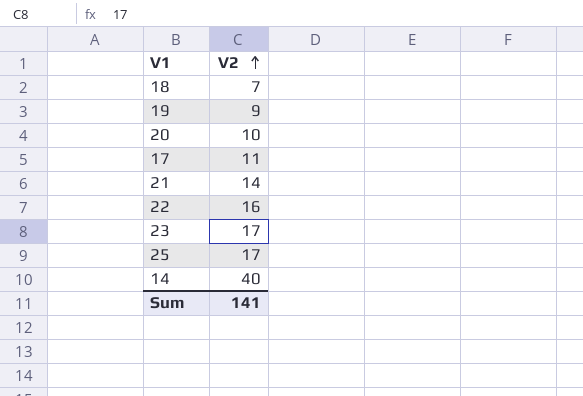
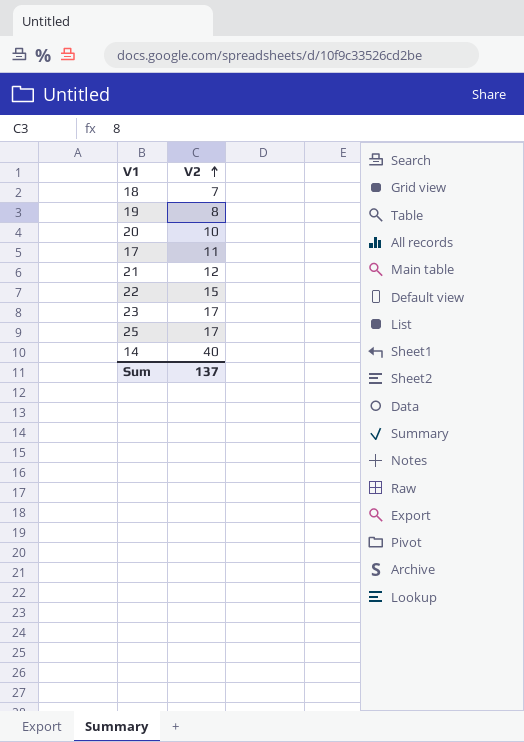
19 | V2: 9 -> 8
21 | V2: 14 -> 12
22 | V2: 16 -> 15
Sum | V2: 141 -> 137

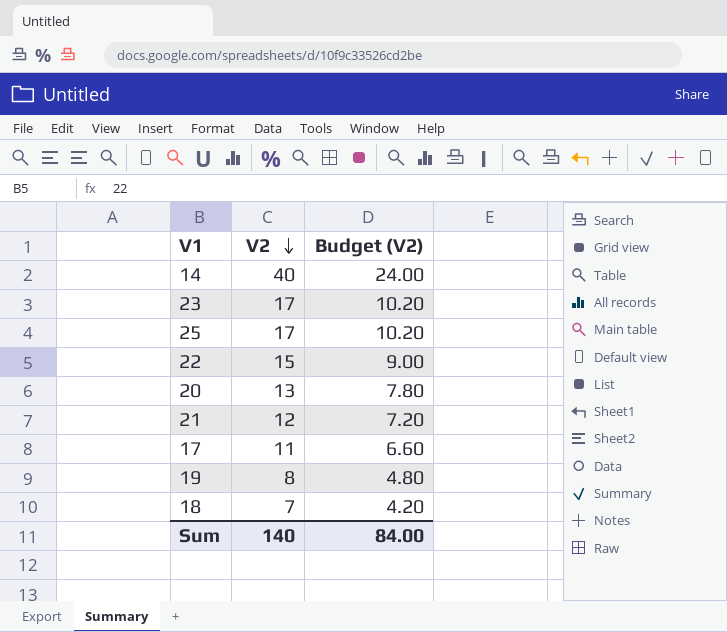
row order: V2 ascending -> V2 descending
column Budget (V2) | formula: none -> [V2] * 0.6
20 | V2: 10 -> 13
Sum | V2: 137 -> 140

